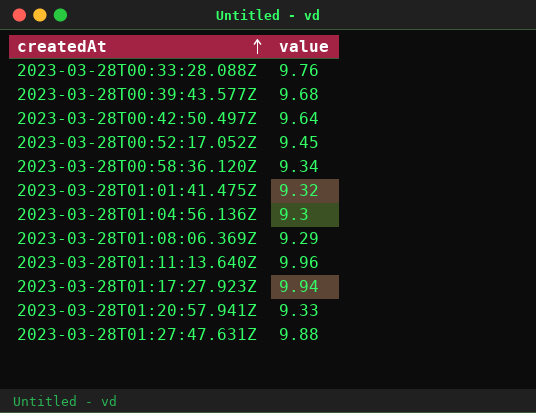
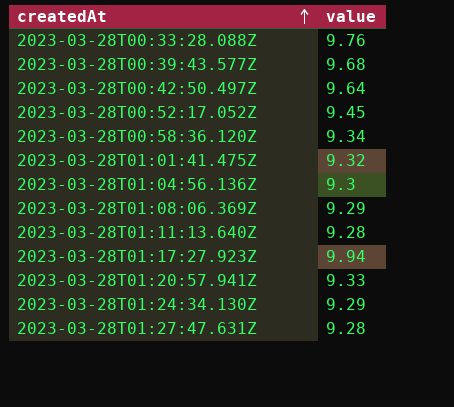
2023-03-28T01:11:13.640Z | value: 9.96 -> 9.28
row 2023-03-28T01:24:34.130Z: none -> 9.29
2023-03-28T01:27:47.631Z | value: 9.88 -> 9.28

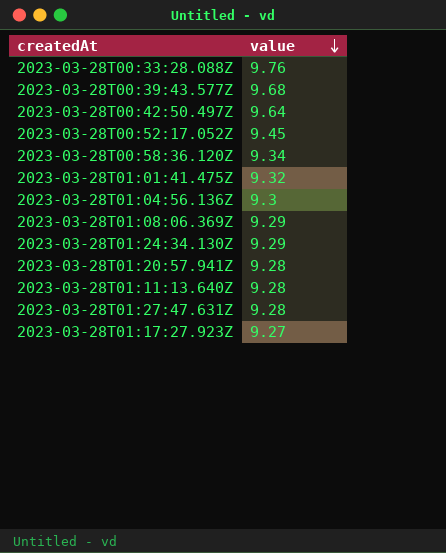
row order: createdAt ascending -> value descending
2023-03-28T01:20:57.941Z | value: 9.33 -> 9.28
2023-03-28T01:17:27.923Z | value: 9.94 -> 9.27

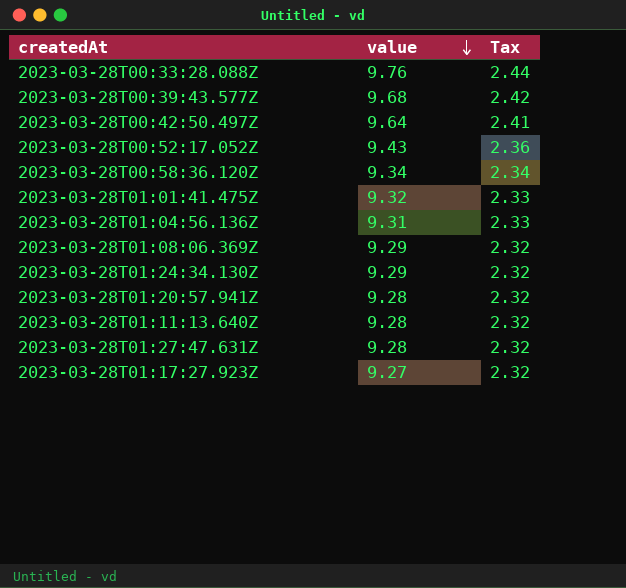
column Tax | formula: none -> [value] * 0.25
2023-03-28T00:52:17.052Z | value: 9.45 -> 9.43
2023-03-28T01:04:56.136Z | value: 9.3 -> 9.31

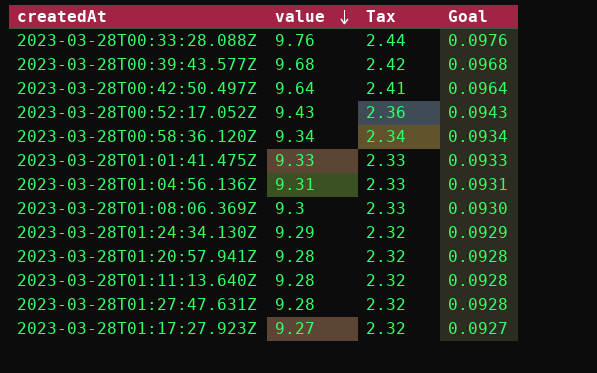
column Goal | formula: none -> [value] * 0.01
2023-03-28T01:01:41.475Z | value: 9.32 -> 9.33
2023-03-28T01:08:06.369Z | value: 9.29 -> 9.3
2023-03-28T01:08:06.369Z | Tax: 2.32 -> 2.33

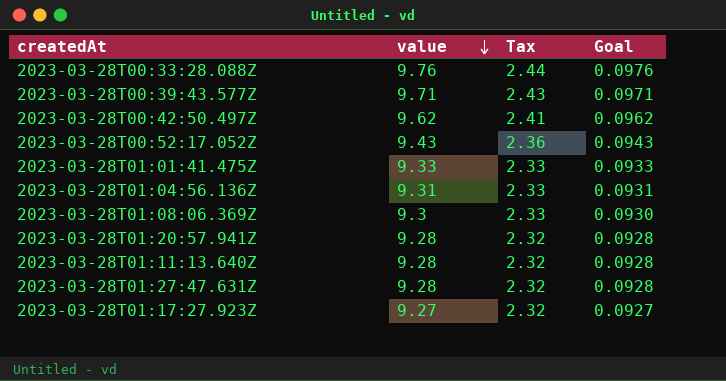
row 2023-03-28T00:58:36.120Z: 9.34 | 2.34 | 0.0934 -> none
row 2023-03-28T01:24:34.130Z: 9.29 | 2.32 | 0.0929 -> none
2023-03-28T00:39:43.577Z | value: 9.68 -> 9.71
2023-03-28T00:39:43.577Z | Tax: 2.42 -> 2.43
2023-03-28T00:39:43.577Z | Goal: 0.0968 -> 0.0971
2023-03-28T00:42:50.497Z | value: 9.64 -> 9.62
2023-03-28T00:42:50.497Z | Goal: 0.0964 -> 0.0962

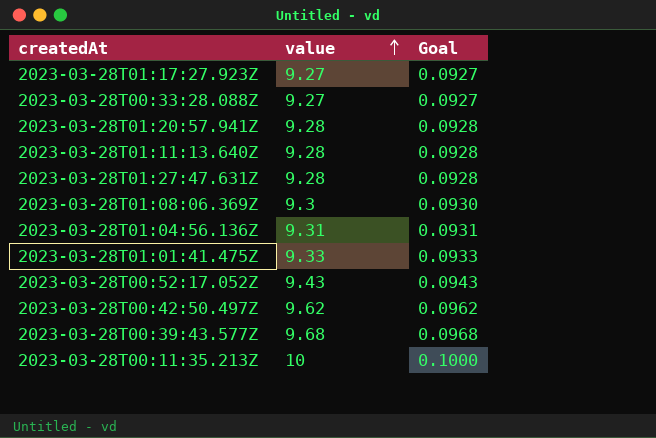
row order: value descending -> value ascending
column Tax | formula: [value] * 0.25 -> none
2023-03-28T00:33:28.088Z | value: 9.76 -> 9.27
2023-03-28T00:33:28.088Z | Goal: 0.0976 -> 0.0927
2023-03-28T00:39:43.577Z | value: 9.71 -> 9.68
2023-03-28T00:39:43.577Z | Goal: 0.0971 -> 0.0968
row 2023-03-28T00:11:35.213Z: none -> 10 | 0.1000

